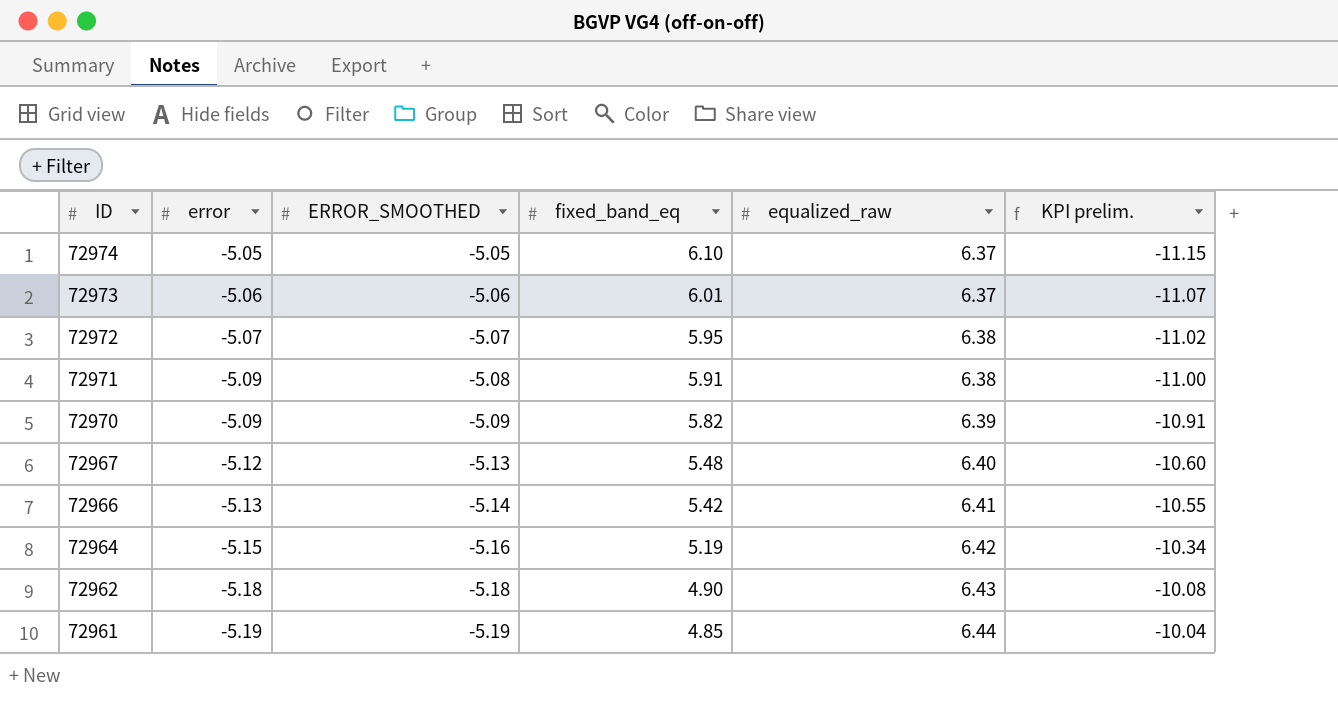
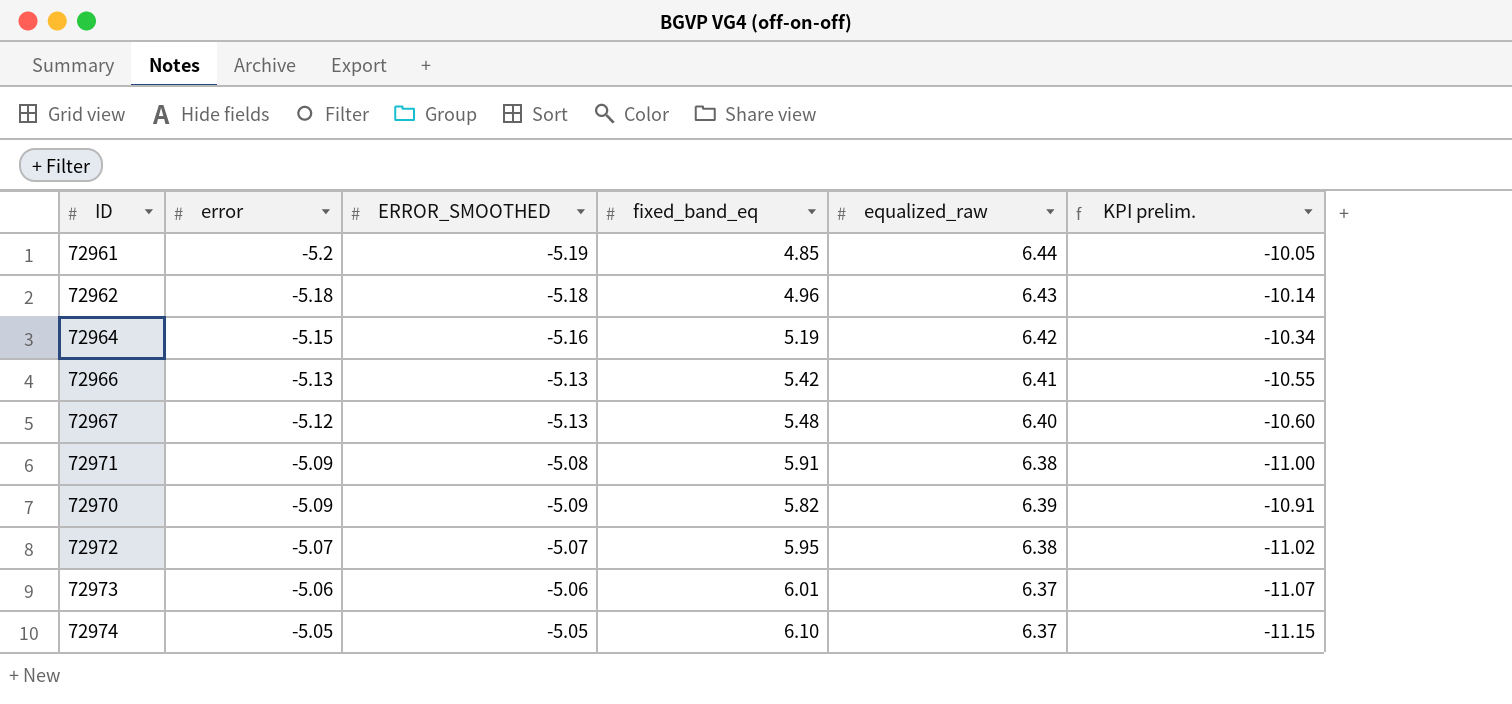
row order: ID descending -> error ascending
72961 | error: -5.19 -> -5.2
72961 | KPI prelim.: -10.04 -> -10.05
72962 | fixed_band_eq: 4.90 -> 4.96
72962 | KPI prelim.: -10.08 -> -10.14
72966 | ERROR_SMOOTHED: -5.14 -> -5.13

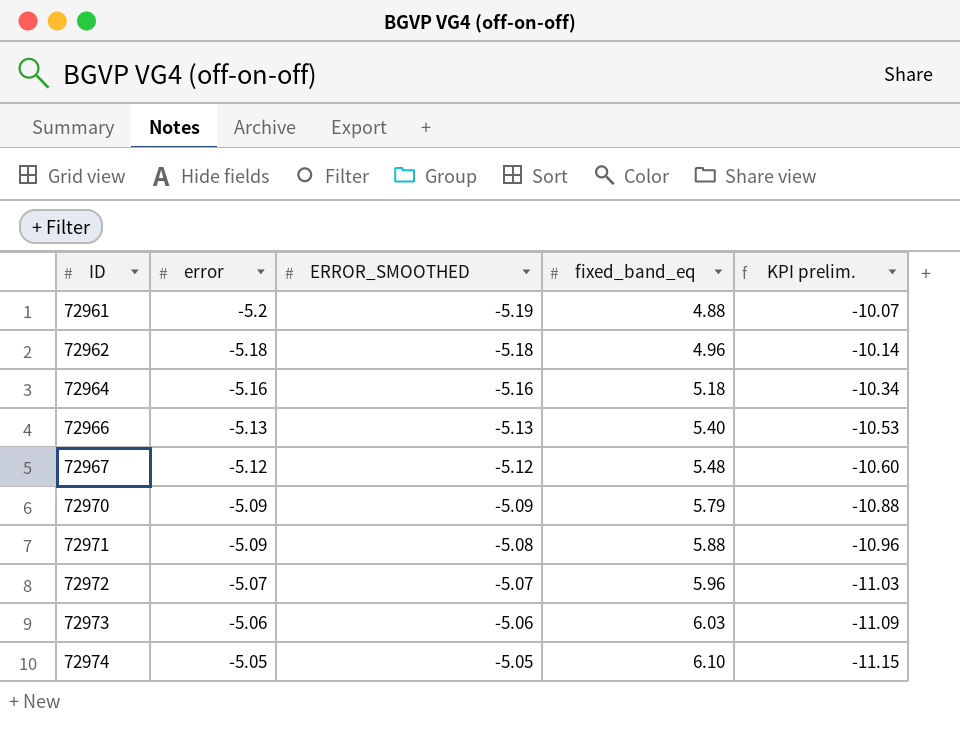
row order: error ascending -> ID ascending
column equalized_raw | position: 5 -> none
column KPI prelim. | formula: [error] - [fixed_band_eq] -> [ERROR_SMOOTHED] - [fixed_band_eq]
72961 | fixed_band_eq: 4.85 -> 4.88
72964 | error: -5.15 -> -5.16
72964 | fixed_band_eq: 5.19 -> 5.18
72966 | fixed_band_eq: 5.42 -> 5.40
72967 | ERROR_SMOOTHED: -5.13 -> -5.12
72970 | fixed_band_eq: 5.82 -> 5.79
72971 | fixed_band_eq: 5.91 -> 5.88
72972 | fixed_band_eq: 5.95 -> 5.96
72973 | fixed_band_eq: 6.01 -> 6.03

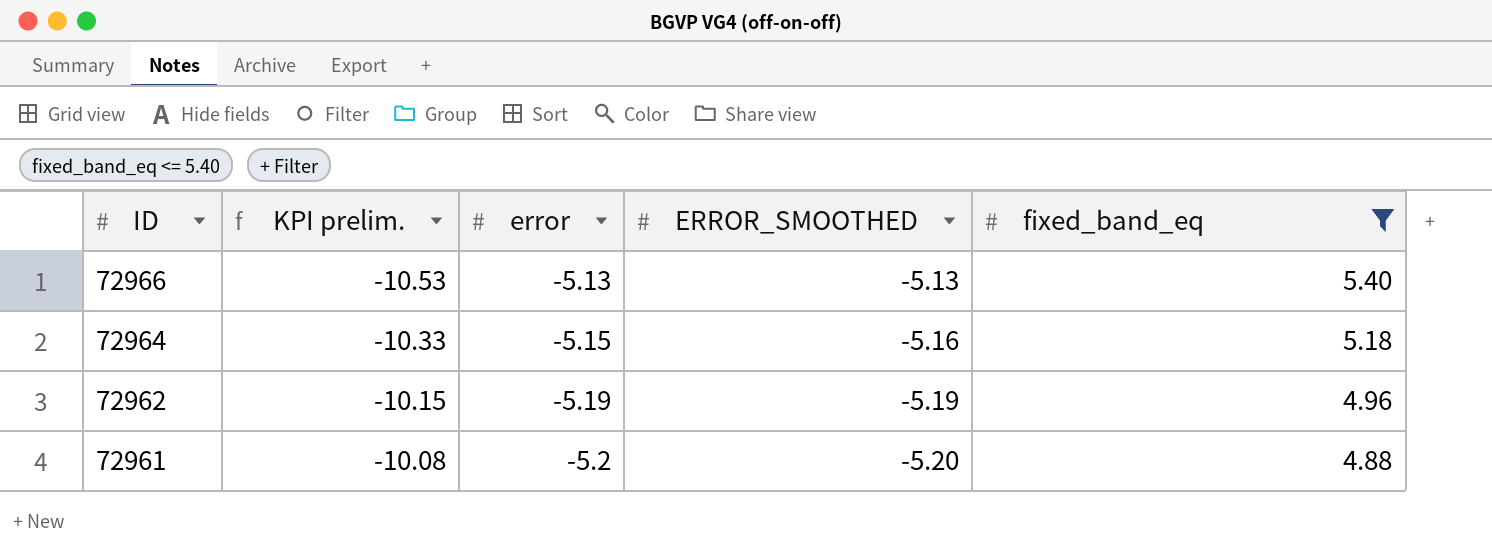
filter: none -> fixed_band_eq <= 5.40
row order: ID ascending -> ID descending
column KPI prelim. | formula: [ERROR_SMOOTHED] - [fixed_band_eq] -> [error] - [fixed_band_eq]
column KPI prelim. | position: 5 -> 2
72964 | error: -5.16 -> -5.15
72962 | error: -5.18 -> -5.19
72962 | ERROR_SMOOTHED: -5.18 -> -5.19
72961 | ERROR_SMOOTHED: -5.19 -> -5.20

